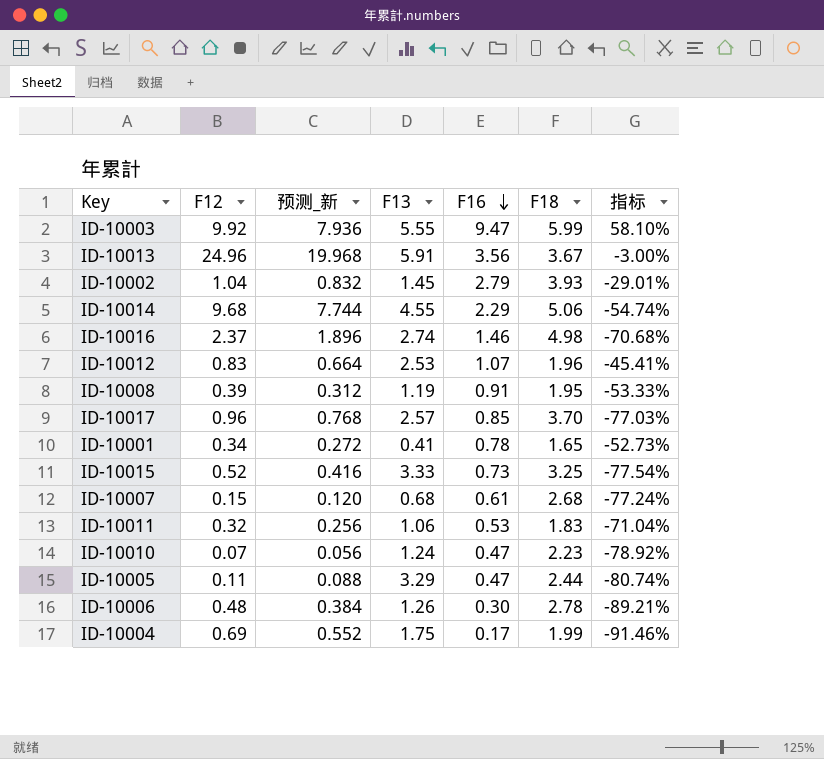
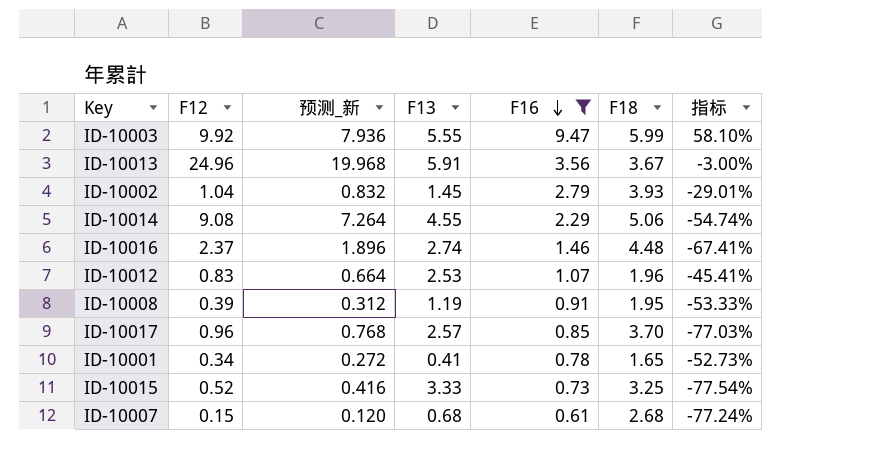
filter: none -> F16 >= 0.61
ID-10014 | F12: 9.68 -> 9.08
ID-10014 | 预测_新: 7.744 -> 7.264
ID-10016 | F18: 4.98 -> 4.48
ID-10016 | 指标: -70.68% -> -67.41%

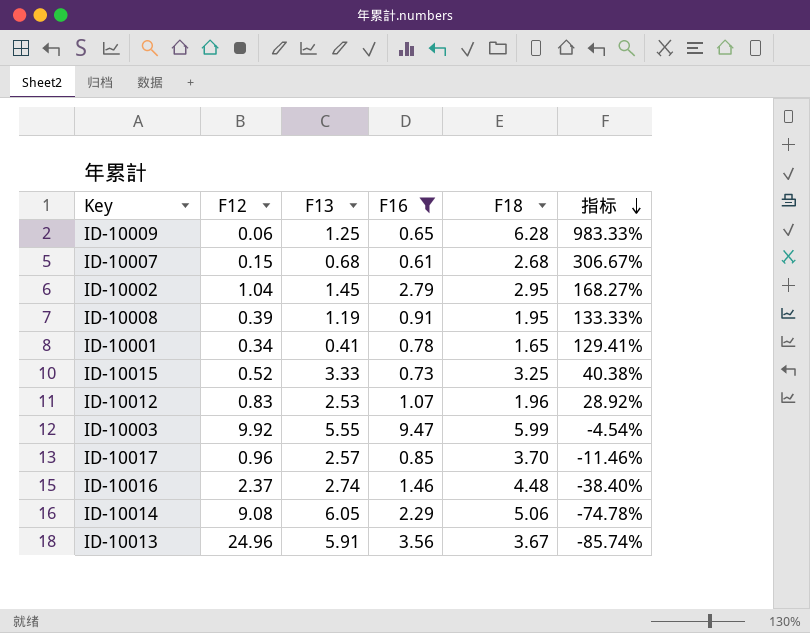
row order: F16 descending -> 指标 descending
column 预测_新 | formula: [F12] * 0.8 -> none
column 指标 | formula: ([F16] - [F18]) / [F18] -> ([F16] - [F12]) / [F12]
row ID-10009: none -> 0.06 | 1.25 | 0.65 | 6.28 | 983.33%
ID-10002 | F18: 3.93 -> 2.95
ID-10014 | F13: 4.55 -> 6.05

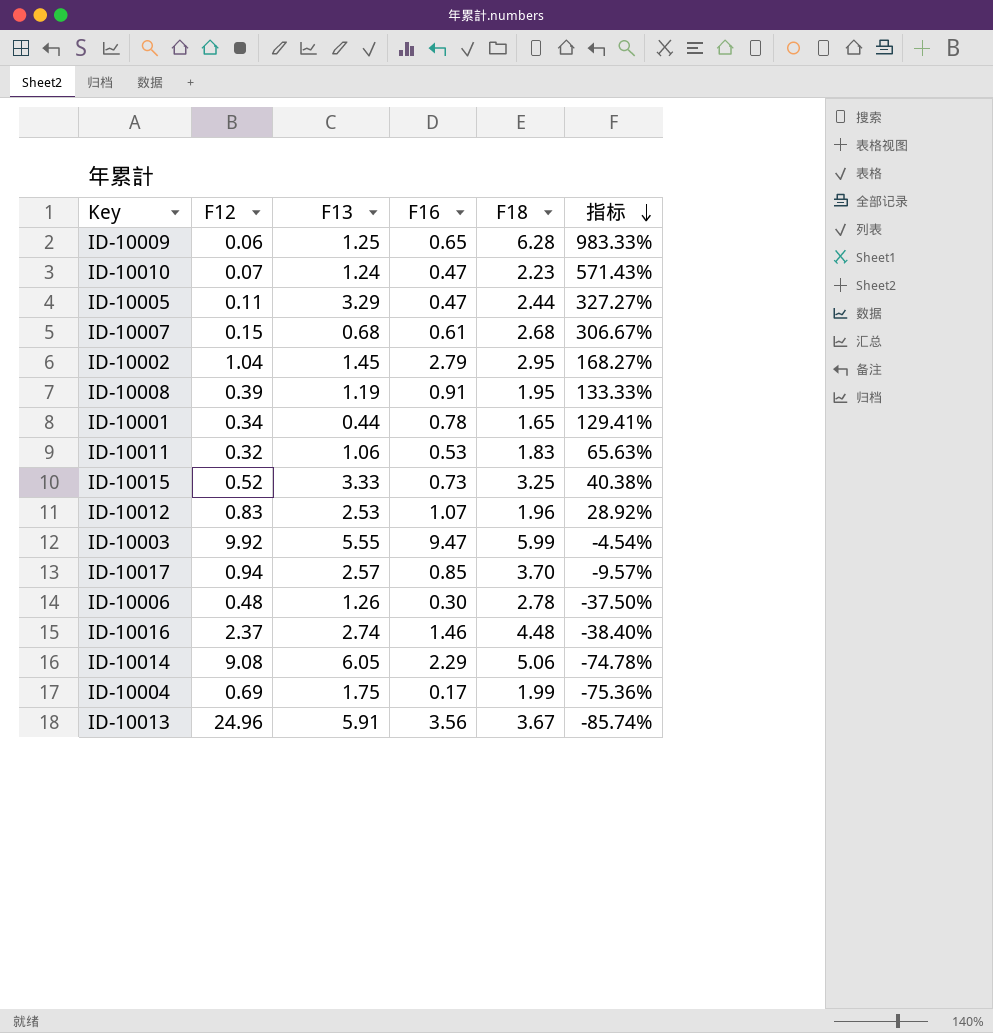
filter: F16 >= 0.61 -> none
ID-10001 | F13: 0.41 -> 0.44
ID-10017 | F12: 0.96 -> 0.94
ID-10017 | 指标: -11.46% -> -9.57%

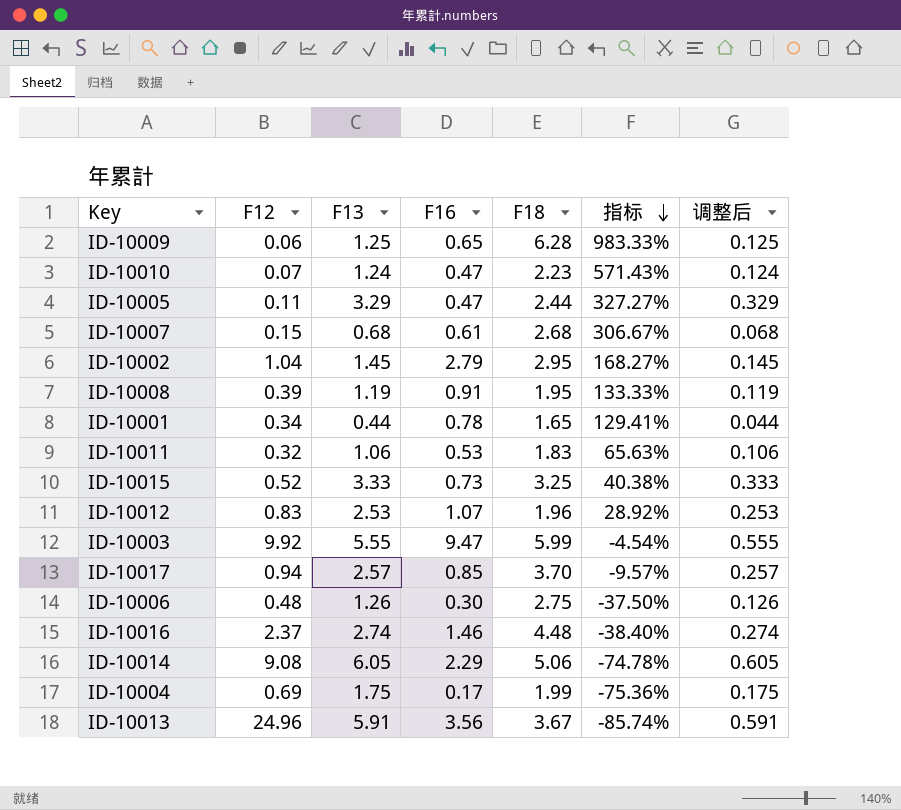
column 调整后 | formula: none -> [F13] * 0.1
ID-10006 | F18: 2.78 -> 2.75

